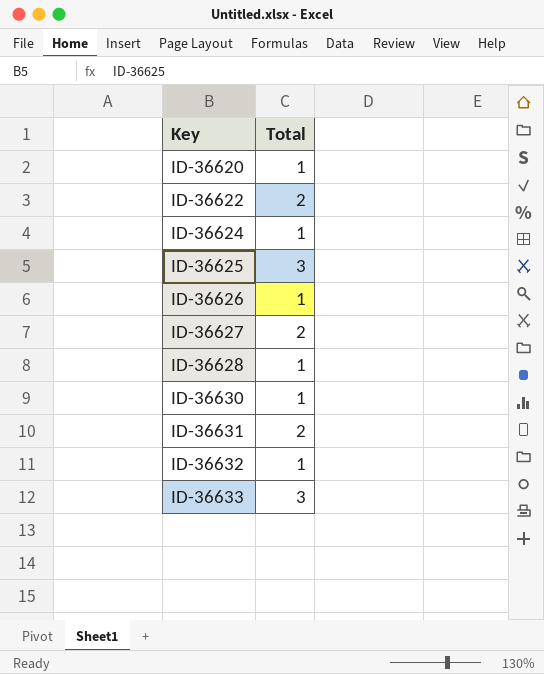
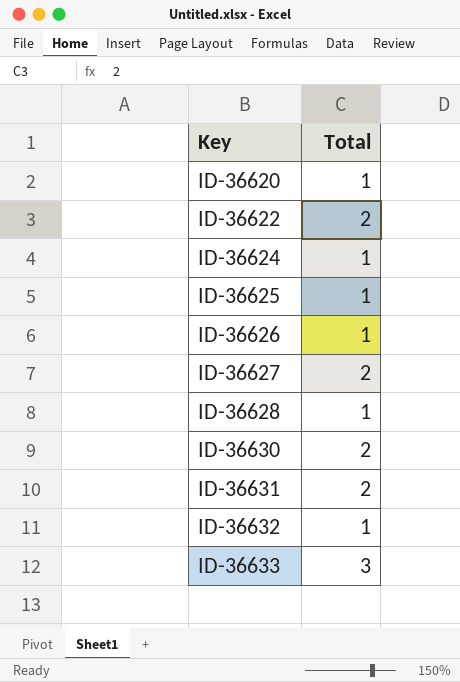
ID-36625 | Total: 3 -> 1
ID-36630 | Total: 1 -> 2

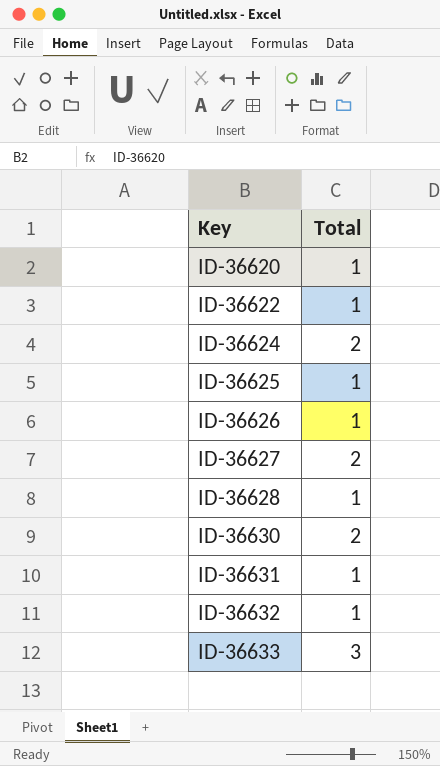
ID-36622 | Total: 2 -> 1
ID-36624 | Total: 1 -> 2
ID-36631 | Total: 2 -> 1

